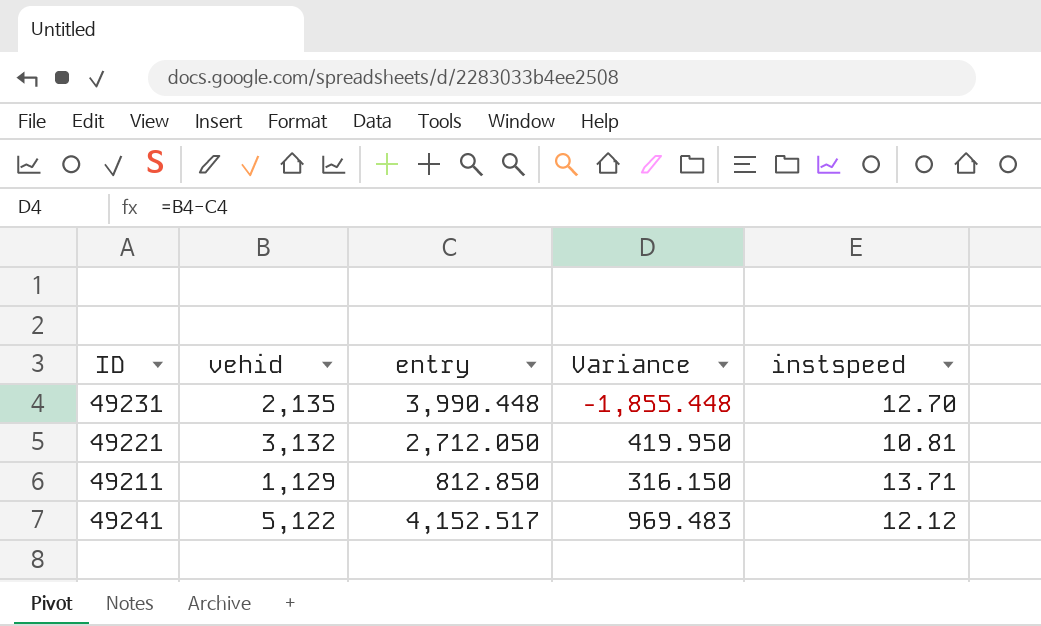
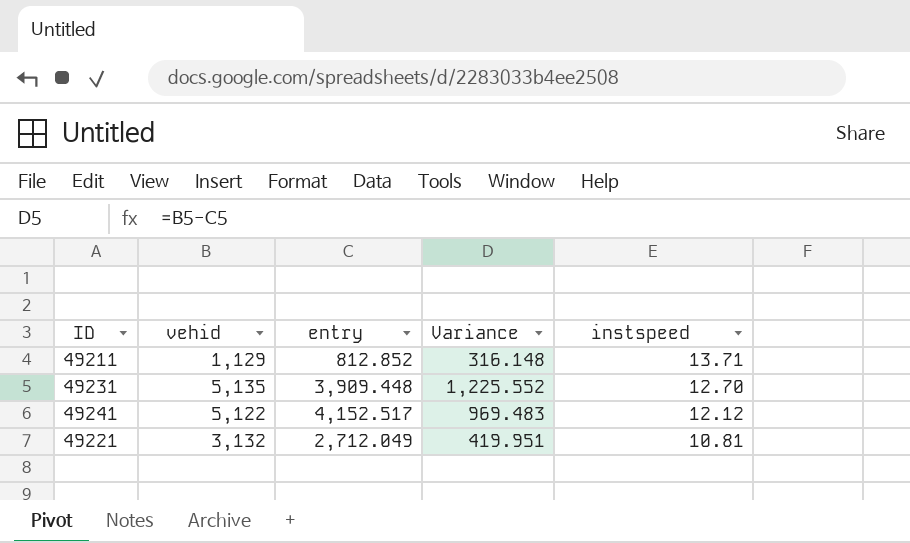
row order: none -> instspeed descending
49211 | entry: 812.850 -> 812.852
49211 | Variance: 316.150 -> 316.148
49231 | vehid: 2,135 -> 5,135
49231 | entry: 3,990.448 -> 3,909.448
49231 | Variance: -1,855.448 -> 1,225.552
49221 | entry: 2,712.050 -> 2,712.049
49221 | Variance: 419.950 -> 419.951

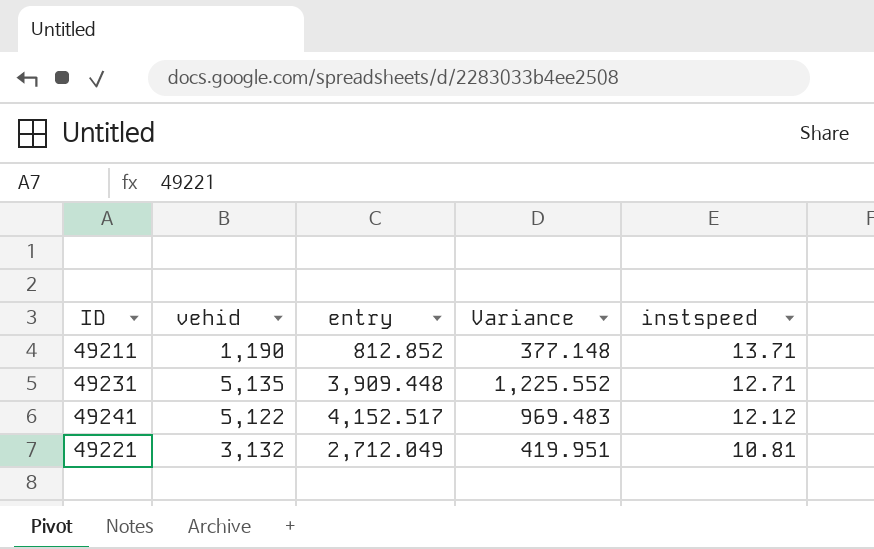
49211 | vehid: 1,129 -> 1,190
49211 | Variance: 316.148 -> 377.148
49231 | instspeed: 12.70 -> 12.71

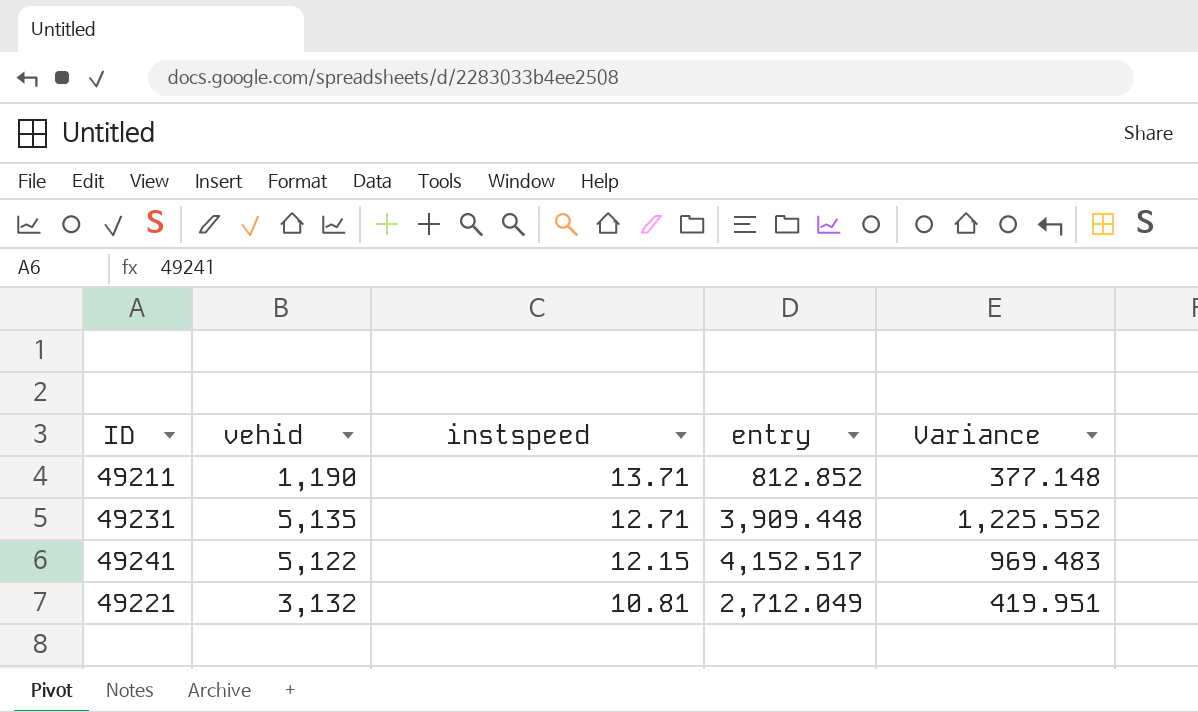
column instspeed | position: 5 -> 3
49241 | instspeed: 12.12 -> 12.15

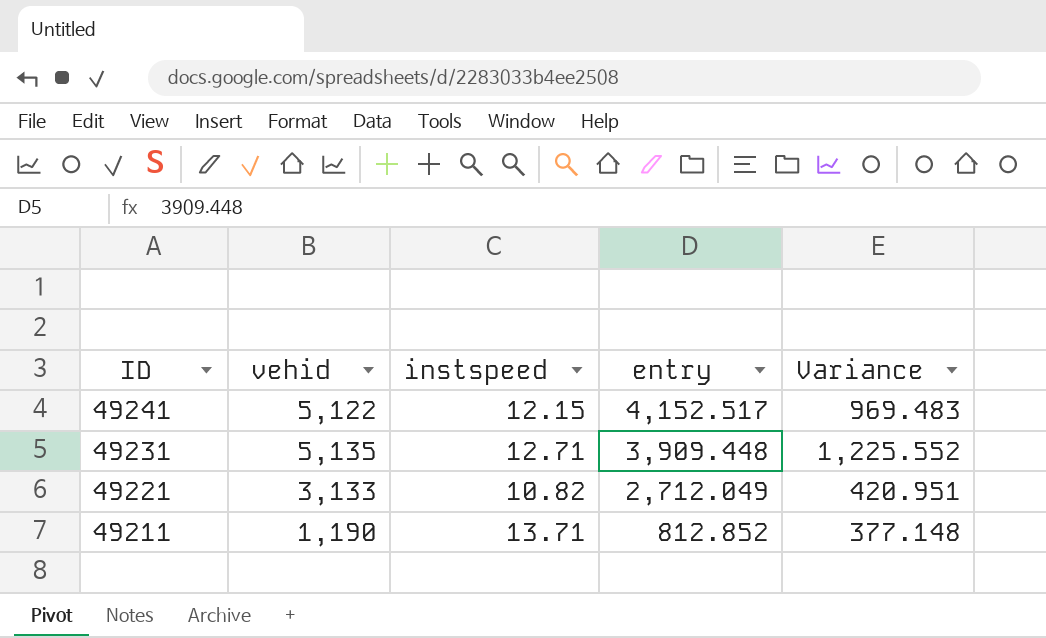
row order: instspeed descending -> ID descending
49221 | vehid: 3,132 -> 3,133
49221 | instspeed: 10.81 -> 10.82
49221 | Variance: 419.951 -> 420.951

